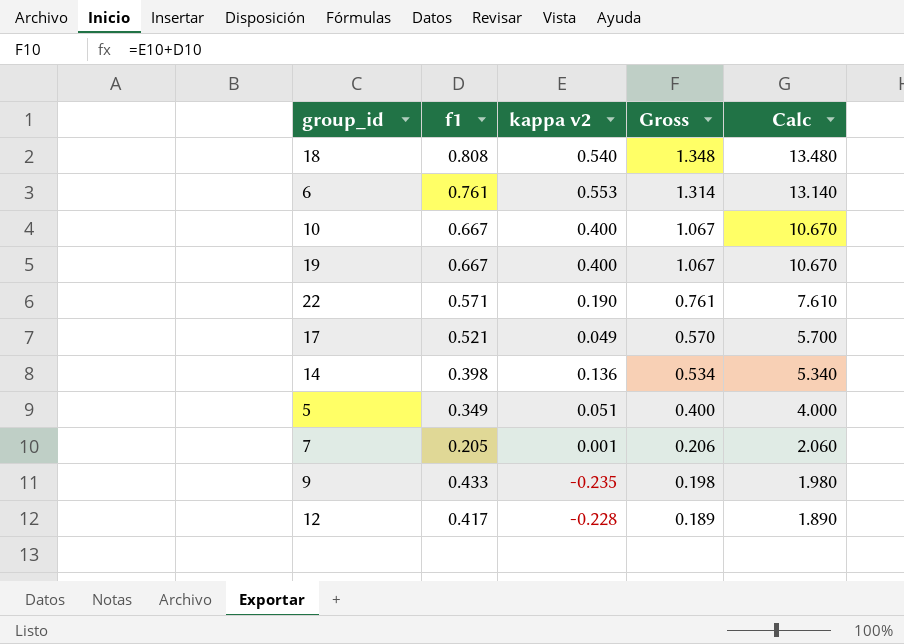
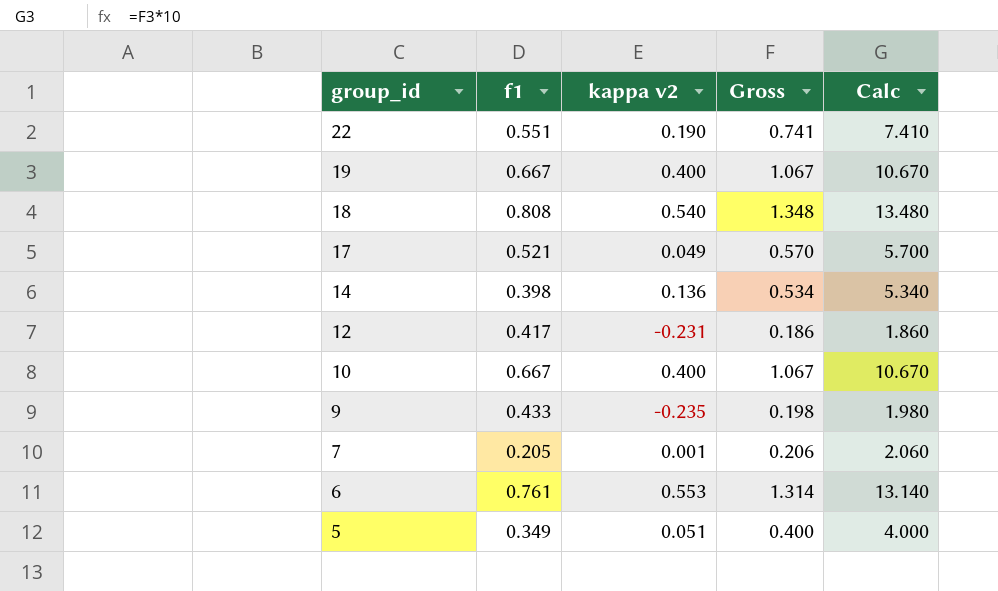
row order: Gross descending -> group_id descending
22 | f1: 0.571 -> 0.551
22 | Gross: 0.761 -> 0.741
22 | Calc: 7.610 -> 7.410
12 | kappa v2: -0.228 -> -0.231
12 | Gross: 0.189 -> 0.186
12 | Calc: 1.890 -> 1.860

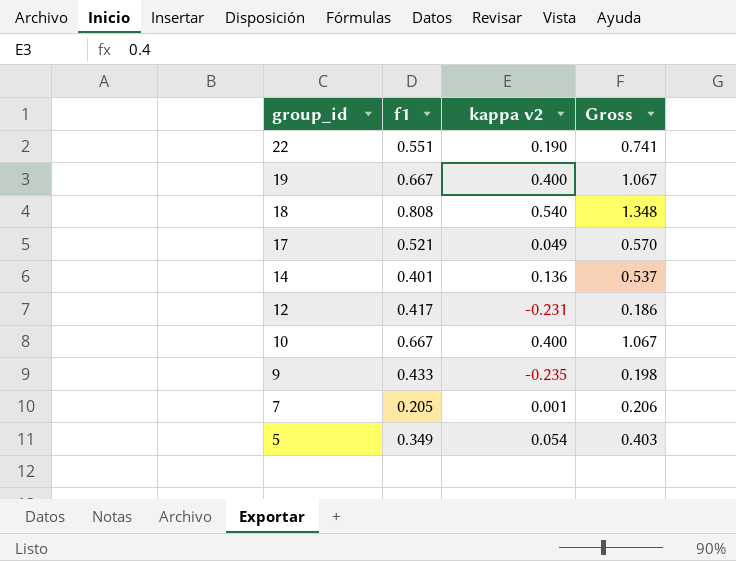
column Calc | formula: [Gross] * 10 -> none
row 6: 0.761 | 0.553 | 1.314 | 13.140 -> none
14 | f1: 0.398 -> 0.401
14 | Gross: 0.534 -> 0.537
5 | kappa v2: 0.051 -> 0.054
5 | Gross: 0.400 -> 0.403

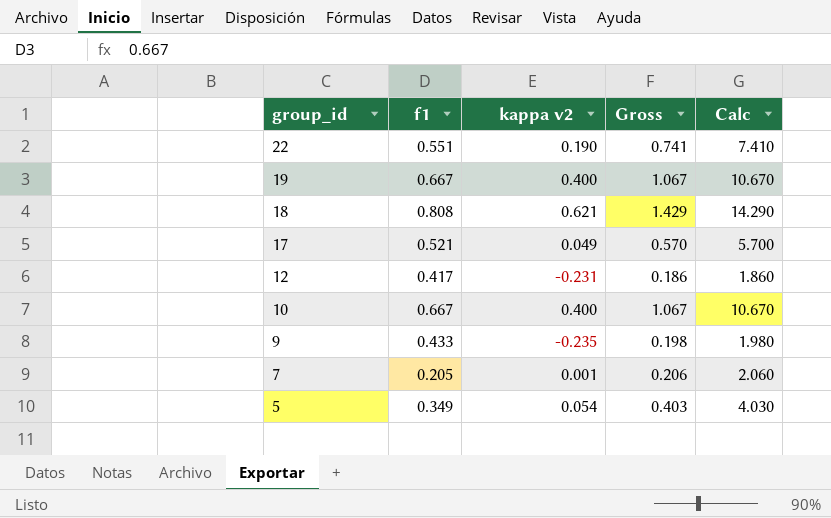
column Calc | formula: none -> [Gross] * 10
row 14: 0.401 | 0.136 | 0.537 -> none
18 | kappa v2: 0.540 -> 0.621
18 | Gross: 1.348 -> 1.429

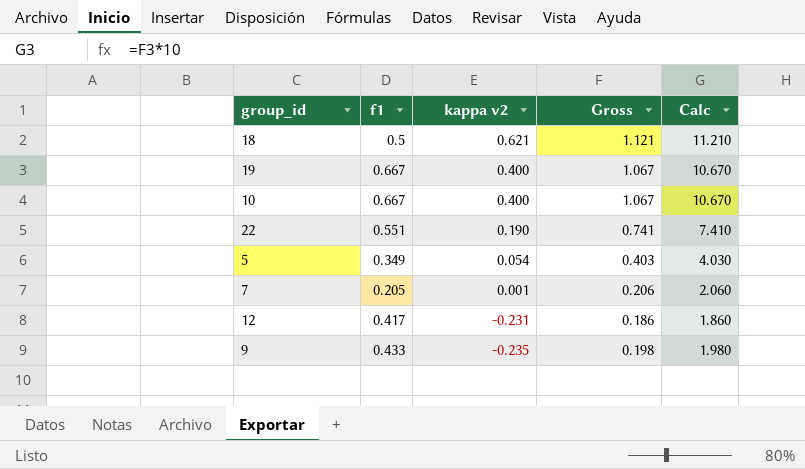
row order: group_id descending -> kappa v2 descending
row 17: 0.521 | 0.049 | 0.570 | 5.700 -> none
18 | f1: 0.808 -> 0.5
18 | Gross: 1.429 -> 1.121
18 | Calc: 14.290 -> 11.210

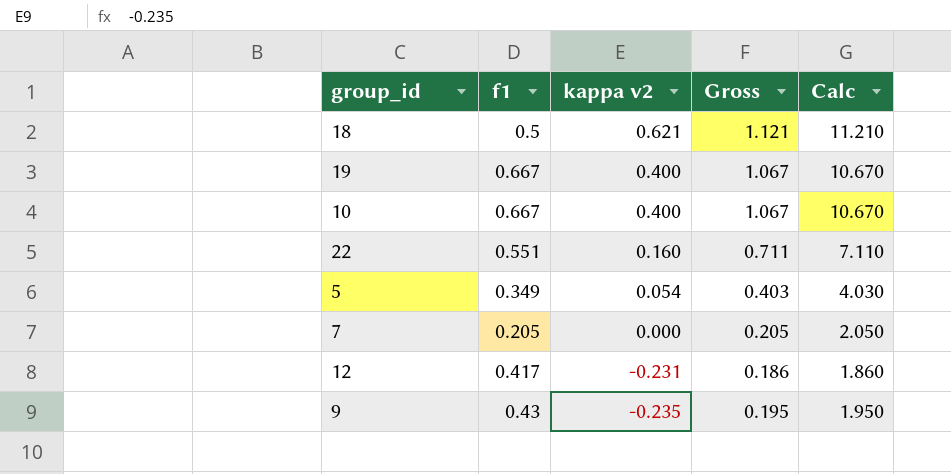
22 | kappa v2: 0.190 -> 0.160
22 | Gross: 0.741 -> 0.711
22 | Calc: 7.410 -> 7.110
7 | kappa v2: 0.001 -> 0.000
7 | Gross: 0.206 -> 0.205
7 | Calc: 2.060 -> 2.050
9 | f1: 0.433 -> 0.43
9 | Gross: 0.198 -> 0.195
9 | Calc: 1.980 -> 1.950

